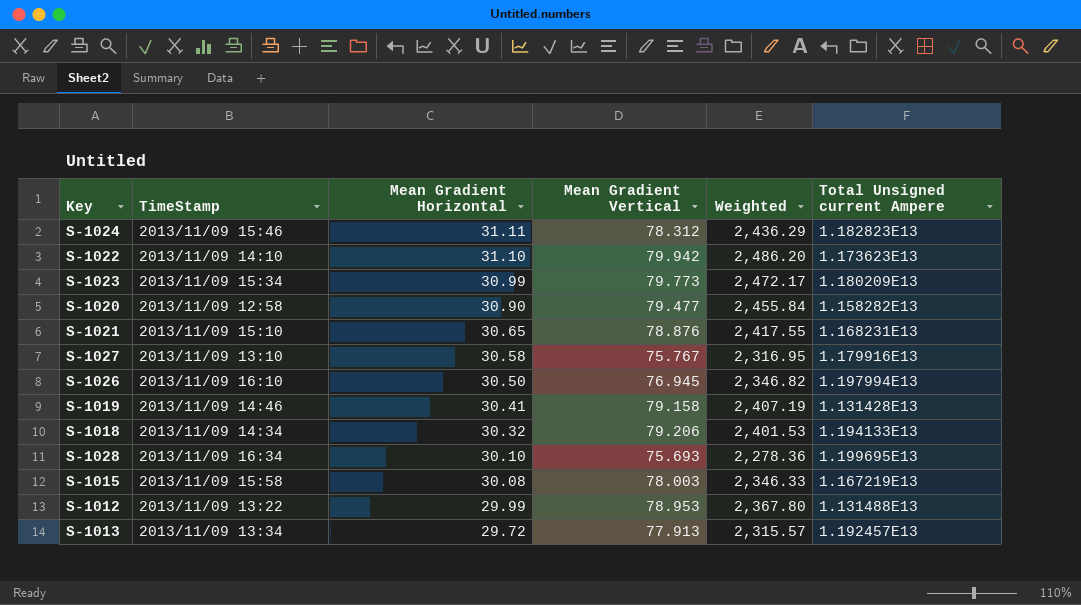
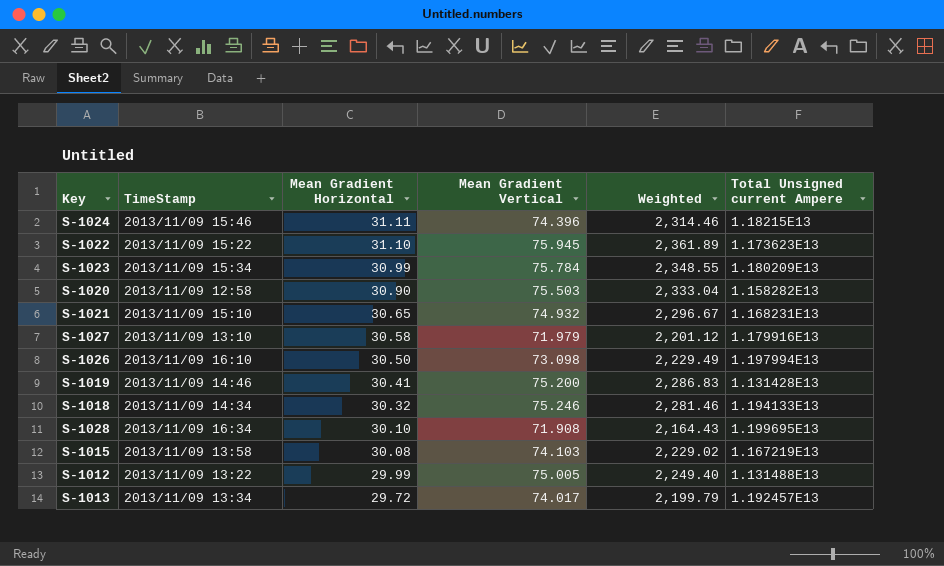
S-1024 | Mean Gradient Vertical: 78.312 -> 74.396
S-1024 | Weighted: 2,436.29 -> 2,314.46
S-1024 | Total Unsigned current Ampere: 1.182823E13 -> 1.18215E13
S-1022 | TimeStamp: 2013/11/09 14:10 -> 2013/11/09 15:22
S-1022 | Mean Gradient Vertical: 79.942 -> 75.945
S-1022 | Weighted: 2,486.20 -> 2,361.89
S-1023 | Mean Gradient Vertical: 79.773 -> 75.784
S-1023 | Weighted: 2,472.17 -> 2,348.55
S-1020 | Mean Gradient Vertical: 79.477 -> 75.503
S-1020 | Weighted: 2,455.84 -> 2,333.04
S-1021 | Mean Gradient Vertical: 78.876 -> 74.932
S-1021 | Weighted: 2,417.55 -> 2,296.67
S-1027 | Mean Gradient Vertical: 75.767 -> 71.979
S-1027 | Weighted: 2,316.95 -> 2,201.12
S-1026 | Mean Gradient Vertical: 76.945 -> 73.098
S-1026 | Weighted: 2,346.82 -> 2,229.49
S-1019 | Mean Gradient Vertical: 79.158 -> 75.200
S-1019 | Weighted: 2,407.19 -> 2,286.83
S-1018 | Mean Gradient Vertical: 79.206 -> 75.246
S-1018 | Weighted: 2,401.53 -> 2,281.46
S-1028 | Mean Gradient Vertical: 75.693 -> 71.908
S-1028 | Weighted: 2,278.36 -> 2,164.43
S-1015 | TimeStamp: 2013/11/09 15:58 -> 2013/11/09 13:58
S-1015 | Mean Gradient Vertical: 78.003 -> 74.103
S-1015 | Weighted: 2,346.33 -> 2,229.02
S-1012 | Mean Gradient Vertical: 78.953 -> 75.005
S-1012 | Weighted: 2,367.80 -> 2,249.40
S-1013 | Mean Gradient Vertical: 77.913 -> 74.017
S-1013 | Weighted: 2,315.57 -> 2,199.79

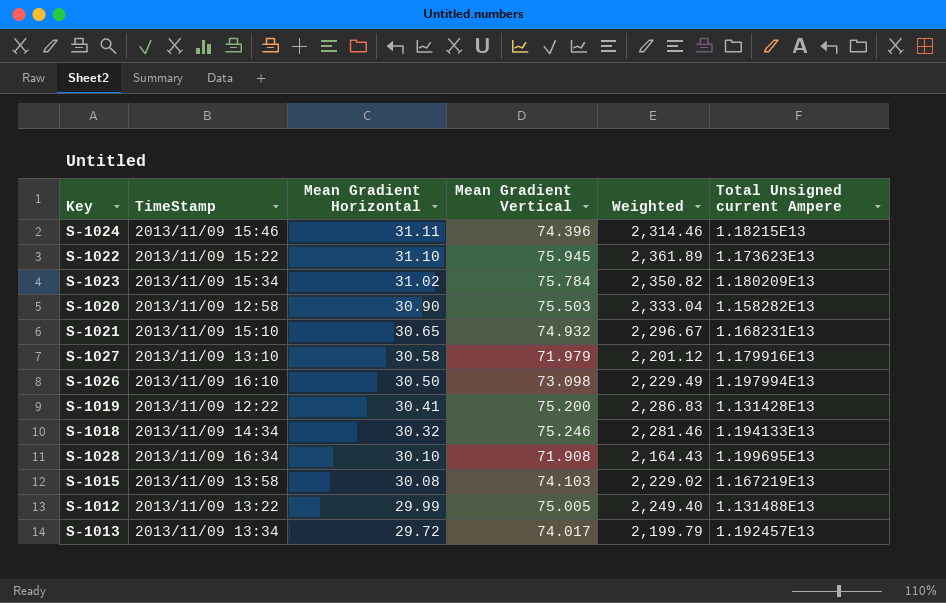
S-1023 | Mean Gradient Horizontal: 30.99 -> 31.02
S-1023 | Weighted: 2,348.55 -> 2,350.82
S-1019 | TimeStamp: 2013/11/09 14:46 -> 2013/11/09 12:22

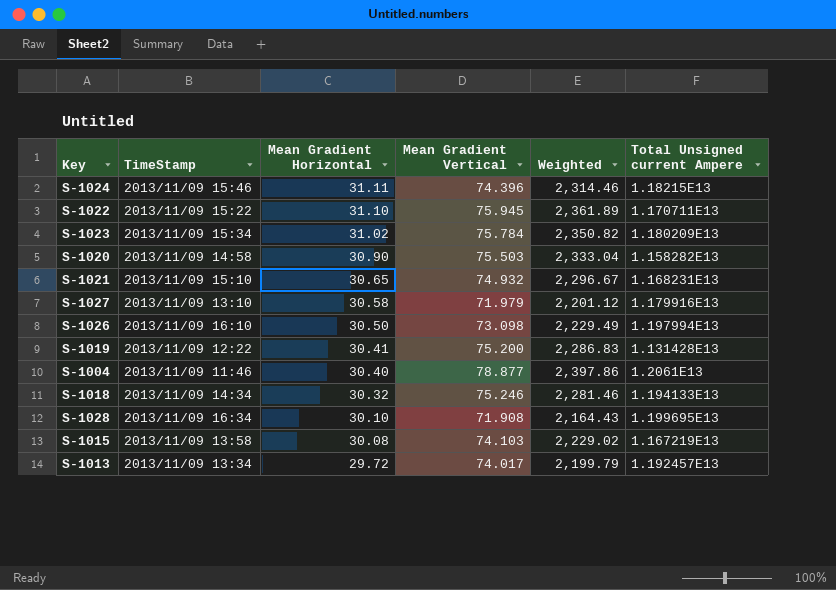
row S-1012: 2013/11/09 13:22 | 29.99 | 75.005 | 2,249.40 | 1.131488E13 -> none
S-1022 | Total Unsigned current Ampere: 1.173623E13 -> 1.170711E13
S-1020 | TimeStamp: 2013/11/09 12:58 -> 2013/11/09 14:58
row S-1004: none -> 2013/11/09 11:46 | 30.40 | 78.877 | 2,397.86 | 1.2061E13

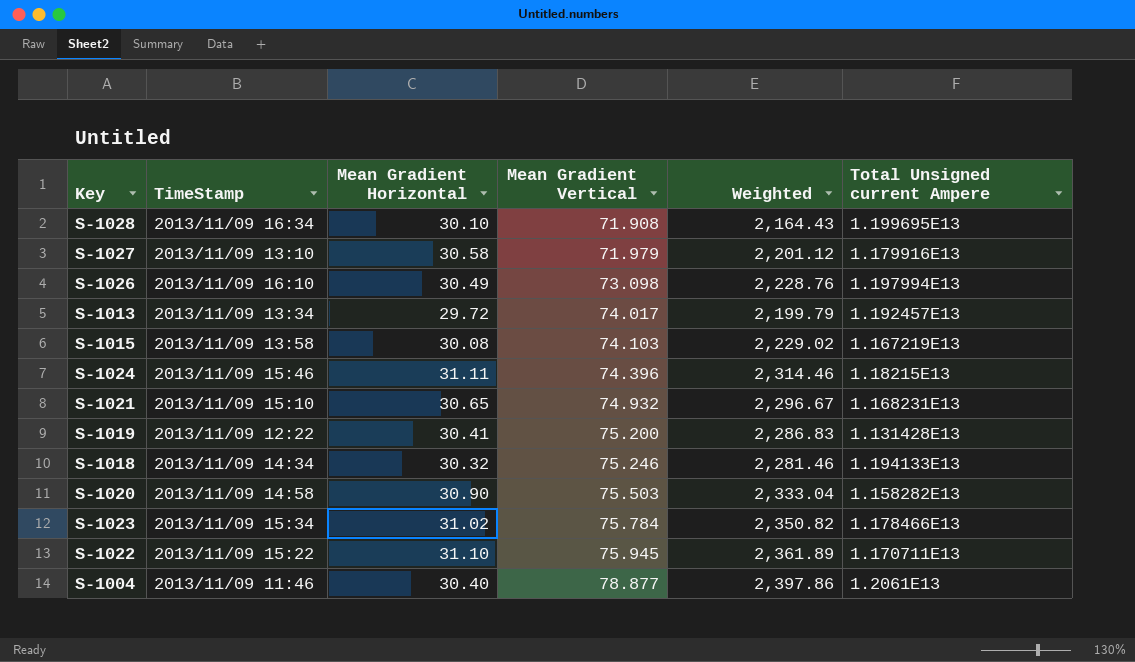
row order: Mean Gradient Horizontal descending -> Mean Gradient Vertical ascending
S-1026 | Mean Gradient Horizontal: 30.50 -> 30.49
S-1026 | Weighted: 2,229.49 -> 2,228.76
S-1023 | Total Unsigned current Ampere: 1.180209E13 -> 1.178466E13

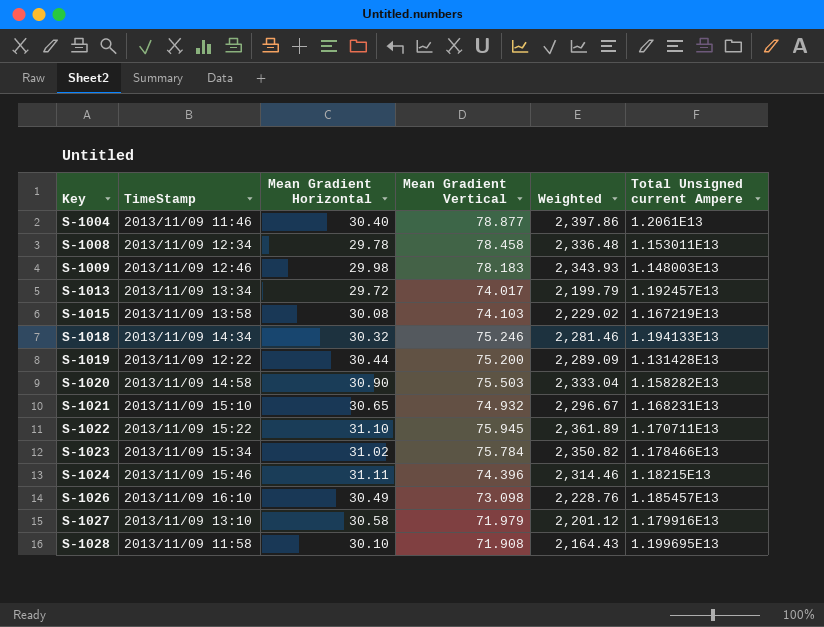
row order: Mean Gradient Vertical ascending -> Key ascending
row S-1008: none -> 2013/11/09 12:34 | 29.78 | 78.458 | 2,336.48 | 1.153011E13
row S-1009: none -> 2013/11/09 12:46 | 29.98 | 78.183 | 2,343.93 | 1.148003E13
S-1019 | Mean Gradient Horizontal: 30.41 -> 30.44
S-1019 | Weighted: 2,286.83 -> 2,289.09
S-1026 | Total Unsigned current Ampere: 1.197994E13 -> 1.185457E13
S-1028 | TimeStamp: 2013/11/09 16:34 -> 2013/11/09 11:58

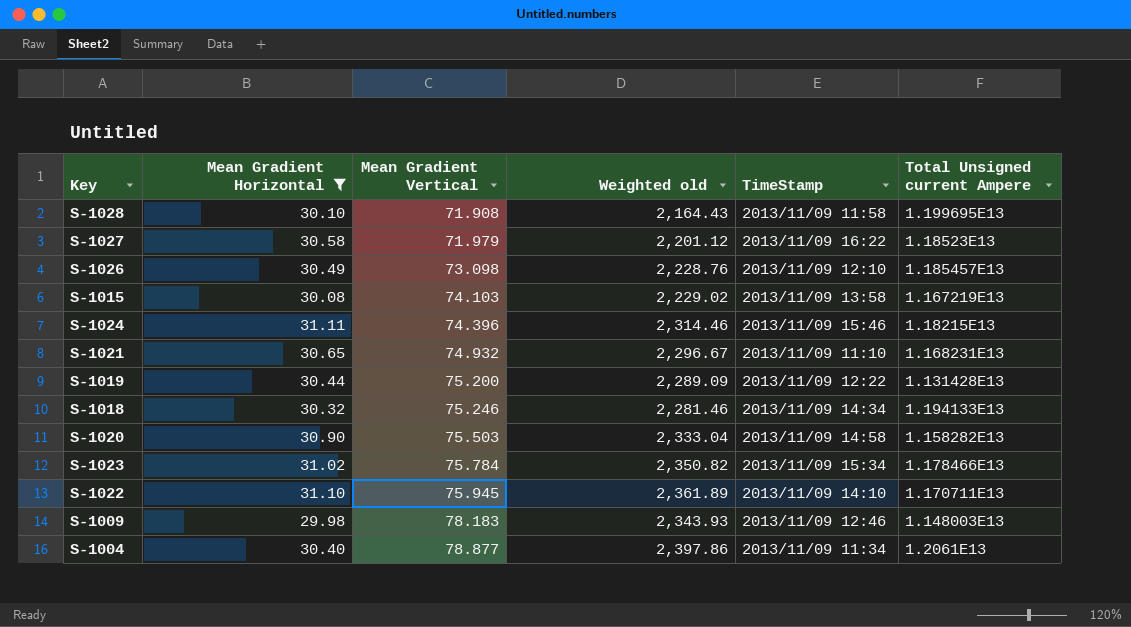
filter: none -> Mean Gradient Horizontal >= 29.98
row order: Key ascending -> Mean Gradient Vertical ascending
column name: Weighted -> Weighted old
column TimeStamp | position: 2 -> 5
S-1027 | TimeStamp: 2013/11/09 13:10 -> 2013/11/09 16:22
S-1027 | Total Unsigned current Ampere: 1.179916E13 -> 1.18523E13
S-1026 | TimeStamp: 2013/11/09 16:10 -> 2013/11/09 12:10
S-1021 | TimeStamp: 2013/11/09 15:10 -> 2013/11/09 11:10
S-1022 | TimeStamp: 2013/11/09 15:22 -> 2013/11/09 14:10
S-1004 | TimeStamp: 2013/11/09 11:46 -> 2013/11/09 11:34

